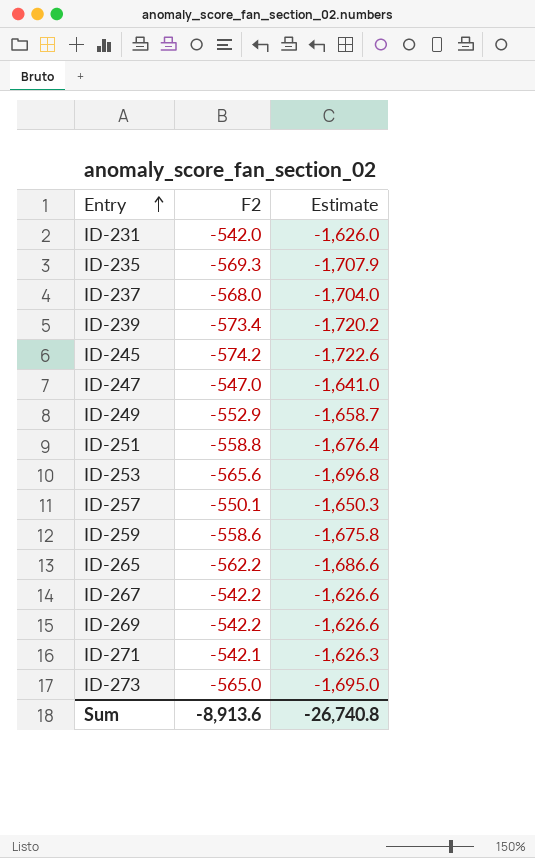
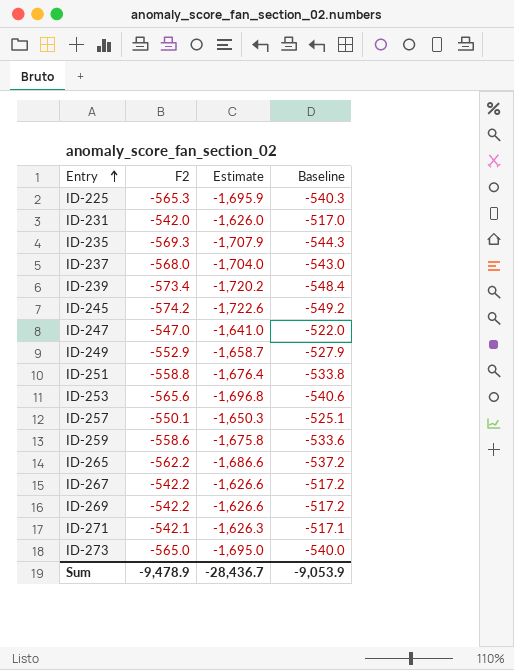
column Baseline | formula: none -> [F2] + 25
row ID-225: none -> -565.3 | -1,695.9 | -540.3
Sum | F2: -8,913.6 -> -9,478.9
Sum | Estimate: -26,740.8 -> -28,436.7

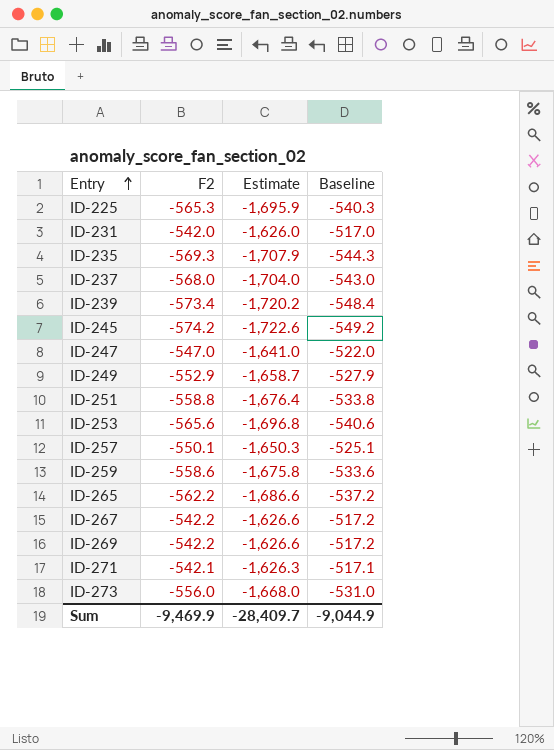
ID-273 | F2: -565.0 -> -556.0
ID-273 | Estimate: -1,695.0 -> -1,668.0
ID-273 | Baseline: -540.0 -> -531.0
Sum | F2: -9,478.9 -> -9,469.9
Sum | Estimate: -28,436.7 -> -28,409.7
Sum | Baseline: -9,053.9 -> -9,044.9

